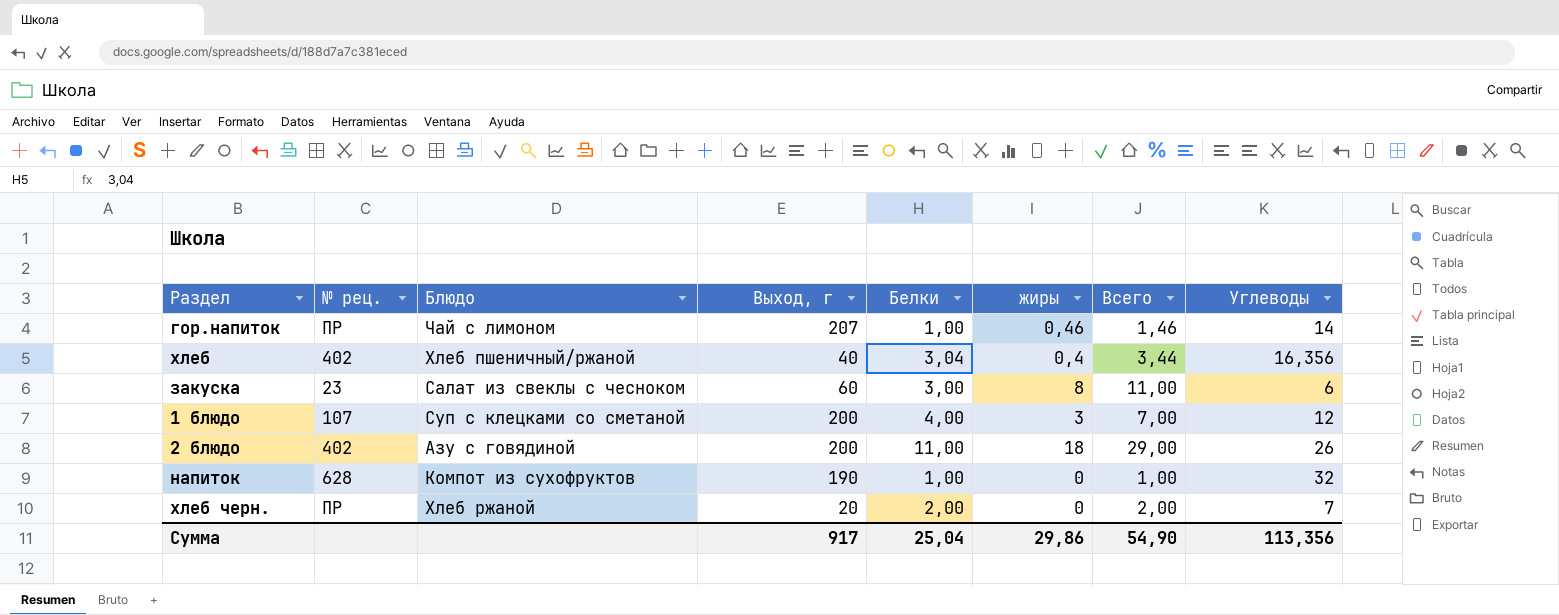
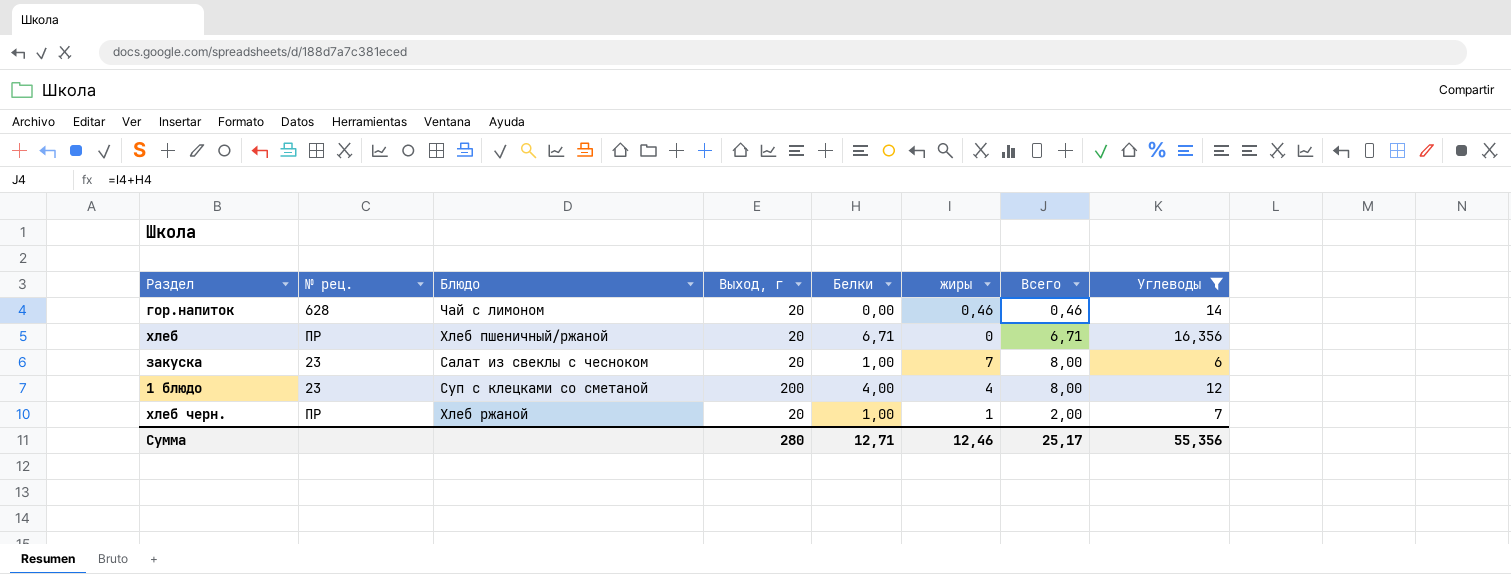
filter: none -> Углеводы <= 16,356
гор.напиток | № рец.: ПР -> 628
гор.напиток | Выход, г: 207 -> 20
гор.напиток | Белки: 1,00 -> 0,00
гор.напиток | Всего: 1,46 -> 0,46
хлеб | № рец.: 402 -> ПР
хлеб | Выход, г: 40 -> 20
хлеб | Белки: 3,04 -> 6,71
хлеб | жиры: 0,4 -> 0
хлеб | Всего: 3,44 -> 6,71
закуска | Выход, г: 60 -> 20
закуска | Белки: 3,00 -> 1,00
закуска | жиры: 8 -> 7
закуска | Всего: 11,00 -> 8,00
1 блюдо | № рец.: 107 -> 23
1 блюдо | жиры: 3 -> 4
1 блюдо | Всего: 7,00 -> 8,00
хлеб черн. | Белки: 2,00 -> 1,00
хлеб черн. | жиры: 0 -> 1
Сумма | Выход, г: 917 -> 280
Сумма | Белки: 25,04 -> 12,71
Сумма | жиры: 29,86 -> 12,46
Сумма | Всего: 54,90 -> 25,17
Сумма | Углеводы: 113,356 -> 55,356

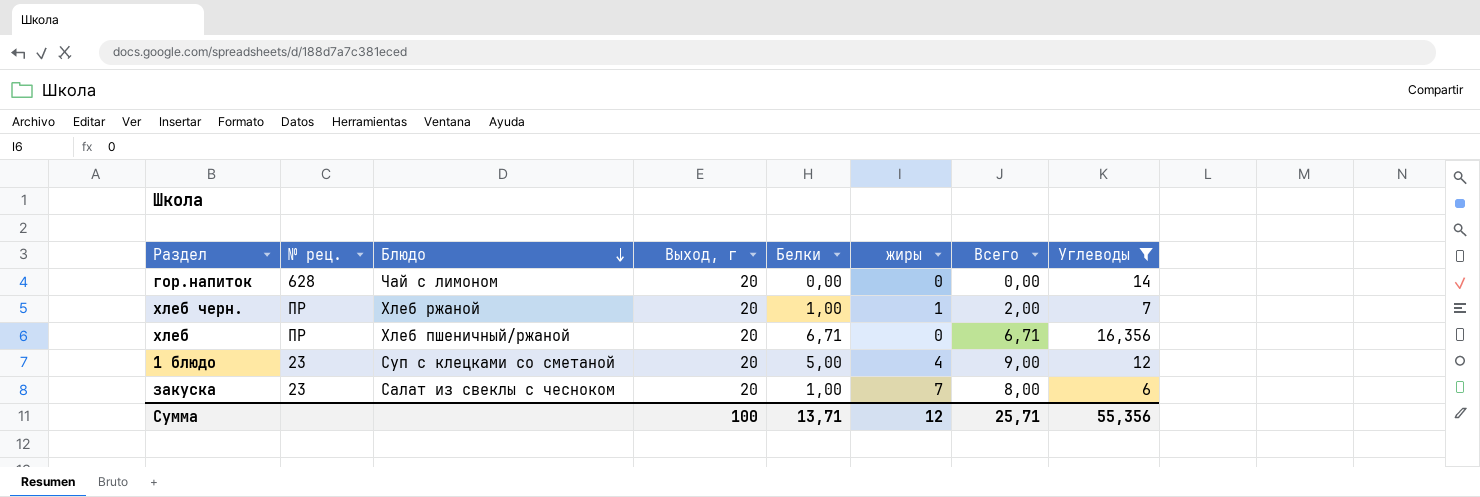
row order: none -> Блюдо descending
гор.напиток | жиры: 0,46 -> 0
гор.напиток | Всего: 0,46 -> 0,00
1 блюдо | Выход, г: 200 -> 20
1 блюдо | Белки: 4,00 -> 5,00
1 блюдо | Всего: 8,00 -> 9,00
Сумма | Выход, г: 280 -> 100
Сумма | Белки: 12,71 -> 13,71
Сумма | жиры: 12,46 -> 12
Сумма | Всего: 25,17 -> 25,71

